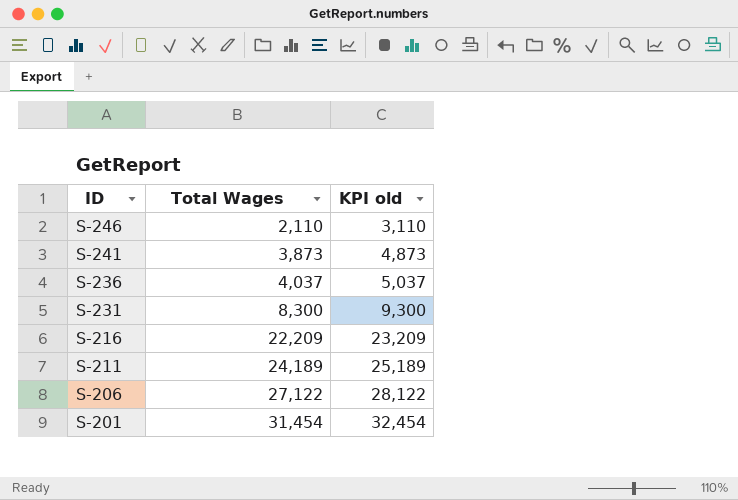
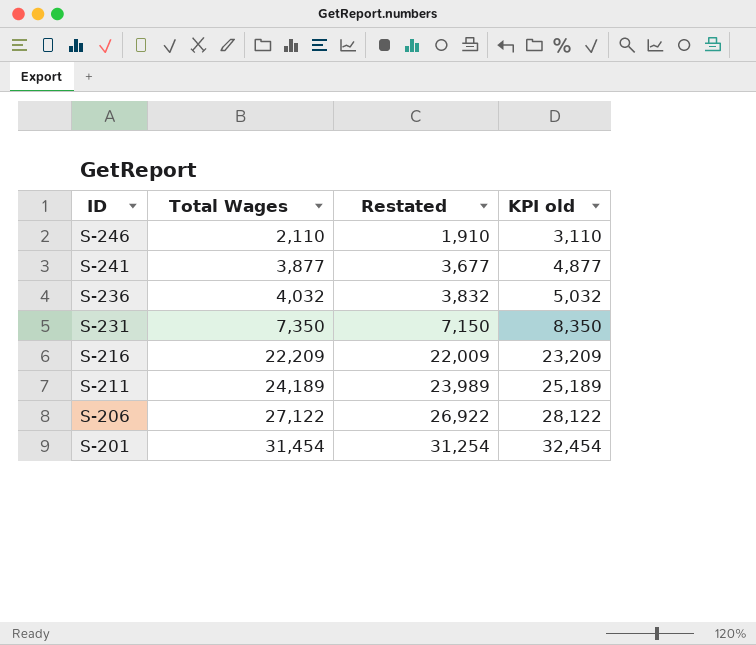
column Restated | formula: none -> [Total Wages] - 200
S-241 | Total Wages: 3,873 -> 3,877
S-241 | KPI old: 4,873 -> 4,877
S-236 | Total Wages: 4,037 -> 4,032
S-236 | KPI old: 5,037 -> 5,032
S-231 | Total Wages: 8,300 -> 7,350
S-231 | KPI old: 9,300 -> 8,350

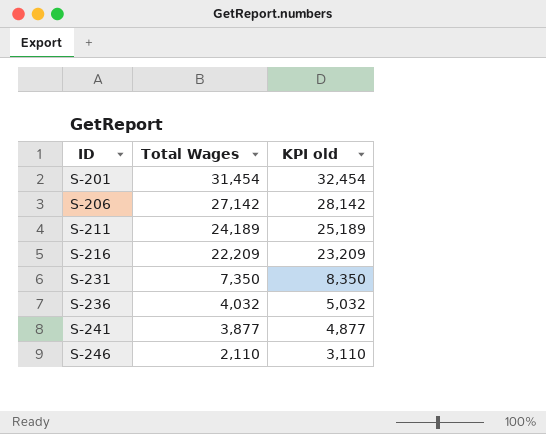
row order: ID descending -> ID ascending
column Restated | formula: [Total Wages] - 200 -> none
S-206 | Total Wages: 27,122 -> 27,142
S-206 | KPI old: 28,122 -> 28,142

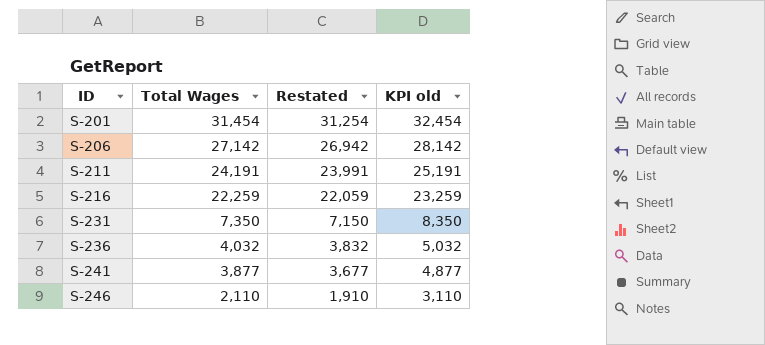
column Restated | formula: none -> [Total Wages] - 200
S-211 | Total Wages: 24,189 -> 24,191
S-211 | KPI old: 25,189 -> 25,191
S-216 | Total Wages: 22,209 -> 22,259
S-216 | KPI old: 23,209 -> 23,259

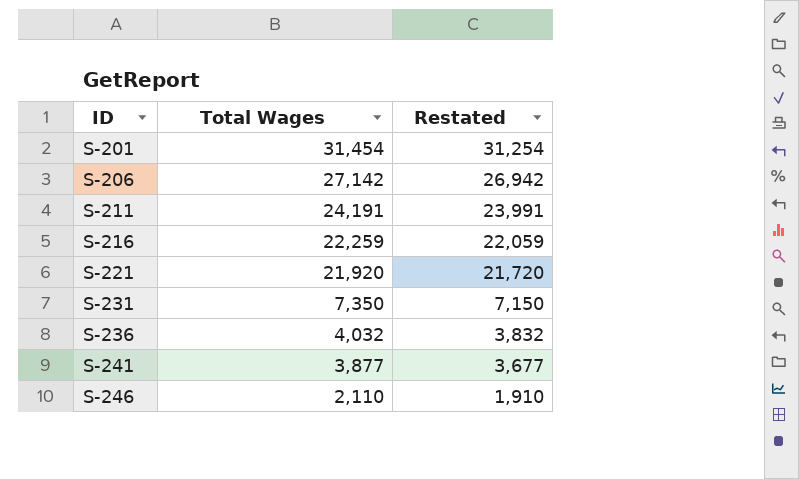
column KPI old | formula: [Total Wages] + 1000 -> none
row S-221: none -> 21,920 | 21,720

